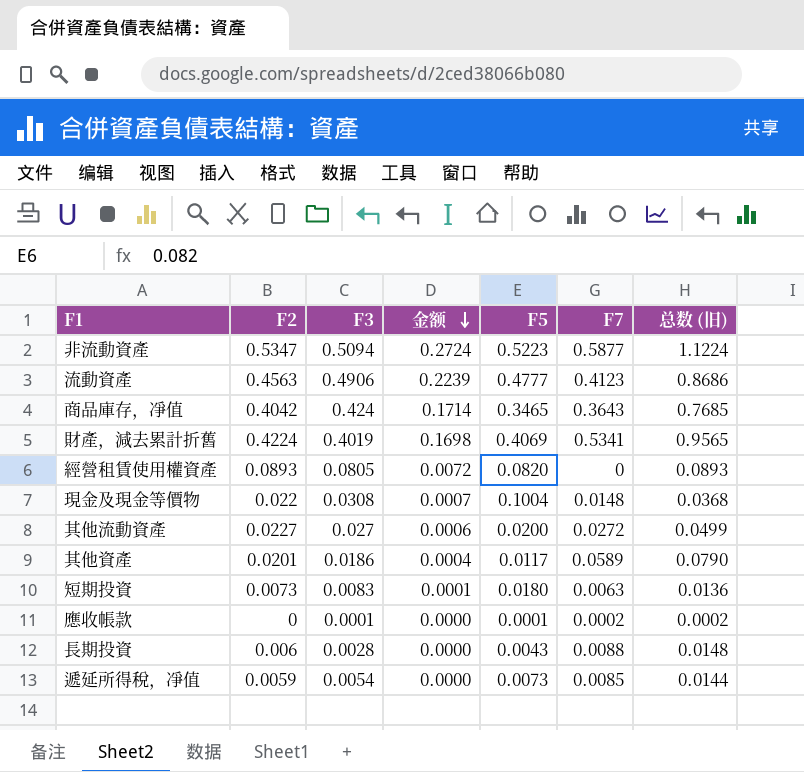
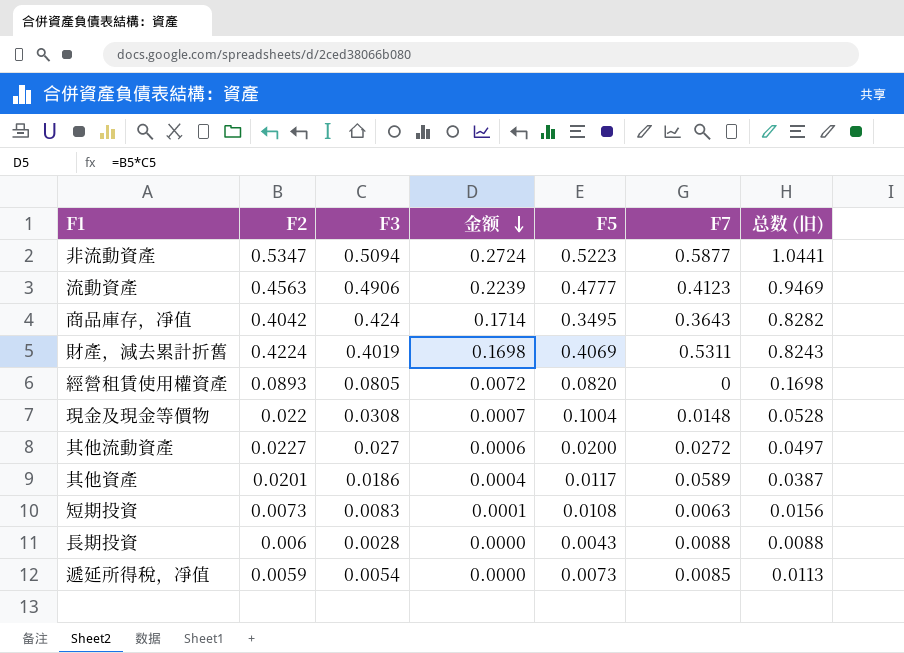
column 总数 (旧) | formula: [F2] + [F7] -> [F2] + [F3]
row 應收帳款: 0 | 0.0001 | 0.0000 | 0.0001 | 0.0002 | 0.0002 -> none
商品庫存，凈值 | F5: 0.3465 -> 0.3495
財產，減去累計折舊 | F7: 0.5341 -> 0.5311
短期投資 | F5: 0.0180 -> 0.0108

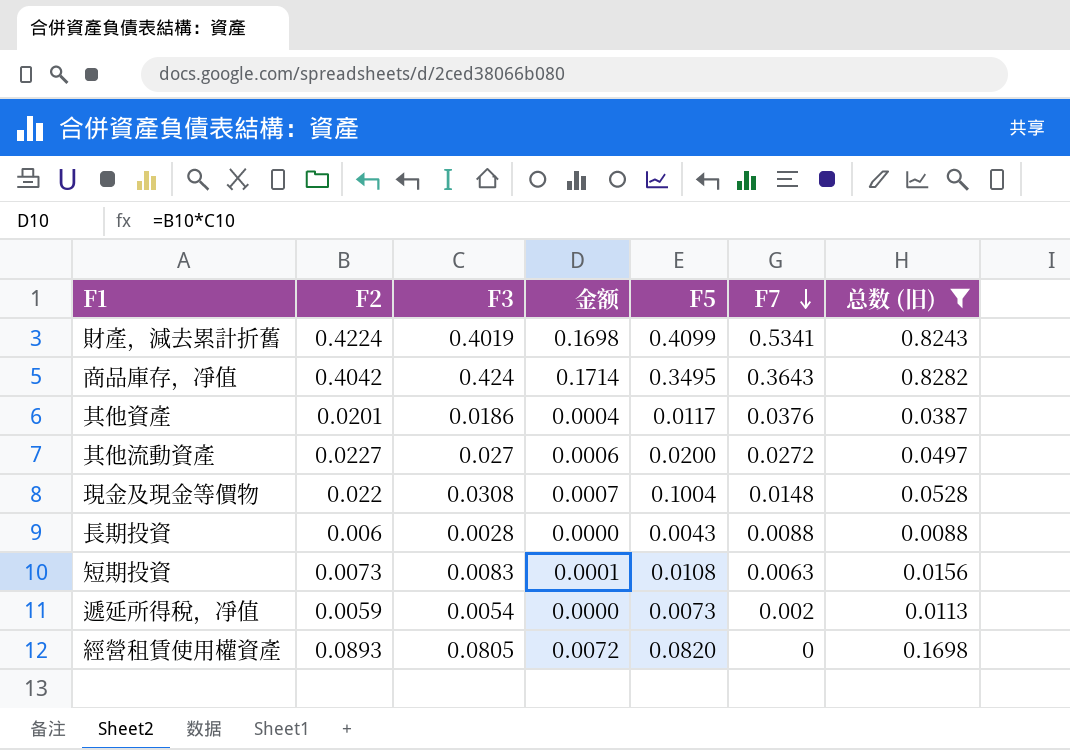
filter: none -> 总数 (旧) <= 0.8282
row order: 金额 descending -> F7 descending
財產，減去累計折舊 | F5: 0.4069 -> 0.4099
財產，減去累計折舊 | F7: 0.5311 -> 0.5341
其他資產 | F7: 0.0589 -> 0.0376
遞延所得稅，凈值 | F7: 0.0085 -> 0.002

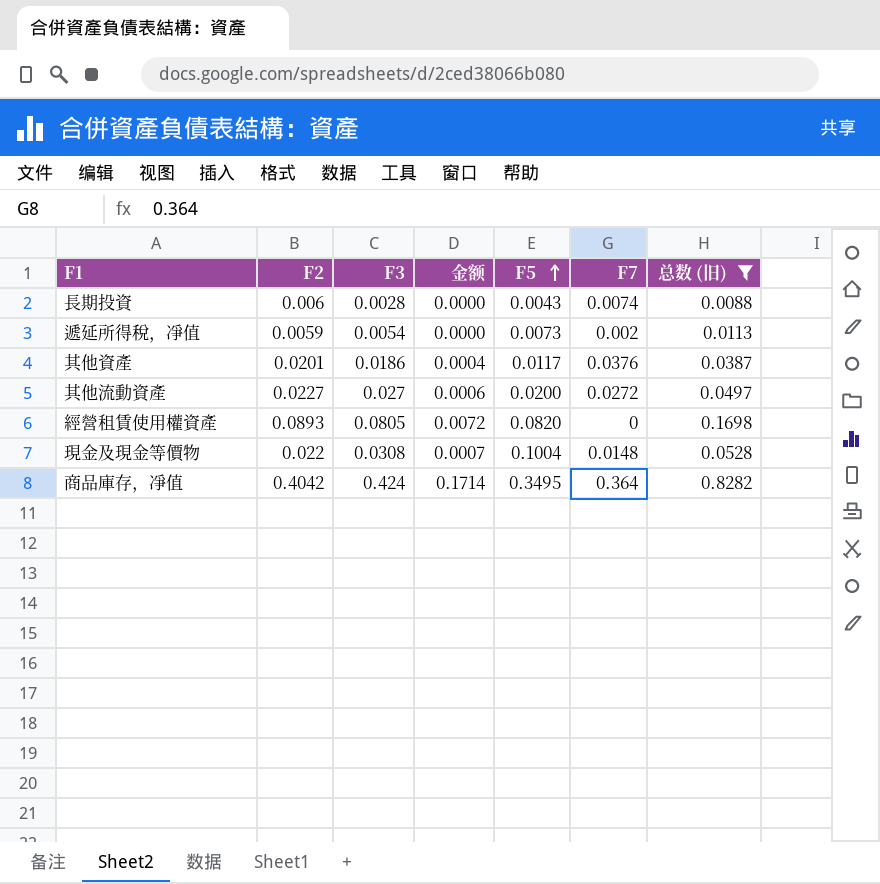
row order: F7 descending -> F5 ascending
row 財產，減去累計折舊: 0.4224 | 0.4019 | 0.1698 | 0.4099 | 0.5341 | 0.8243 -> none
row 短期投資: 0.0073 | 0.0083 | 0.0001 | 0.0108 | 0.0063 | 0.0156 -> none
長期投資 | F7: 0.0088 -> 0.0074
商品庫存，凈值 | F7: 0.3643 -> 0.364

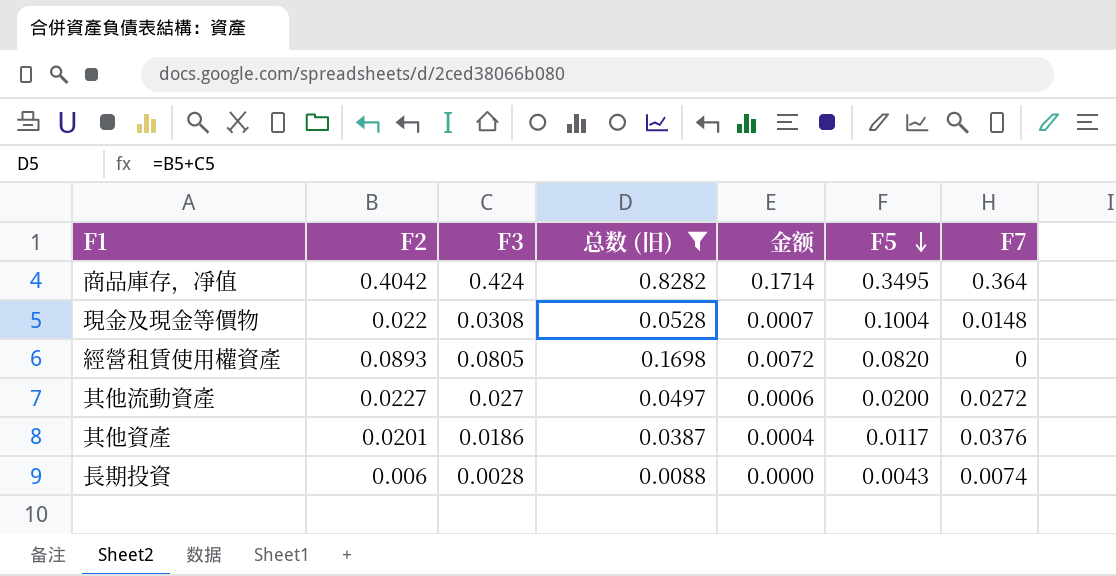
row order: F5 ascending -> F5 descending
column 总数 (旧) | position: 7 -> 4
row 遞延所得稅，凈值: 0.0059 | 0.0054 | 0.0000 | 0.0073 | 0.002 | 0.0113 -> none

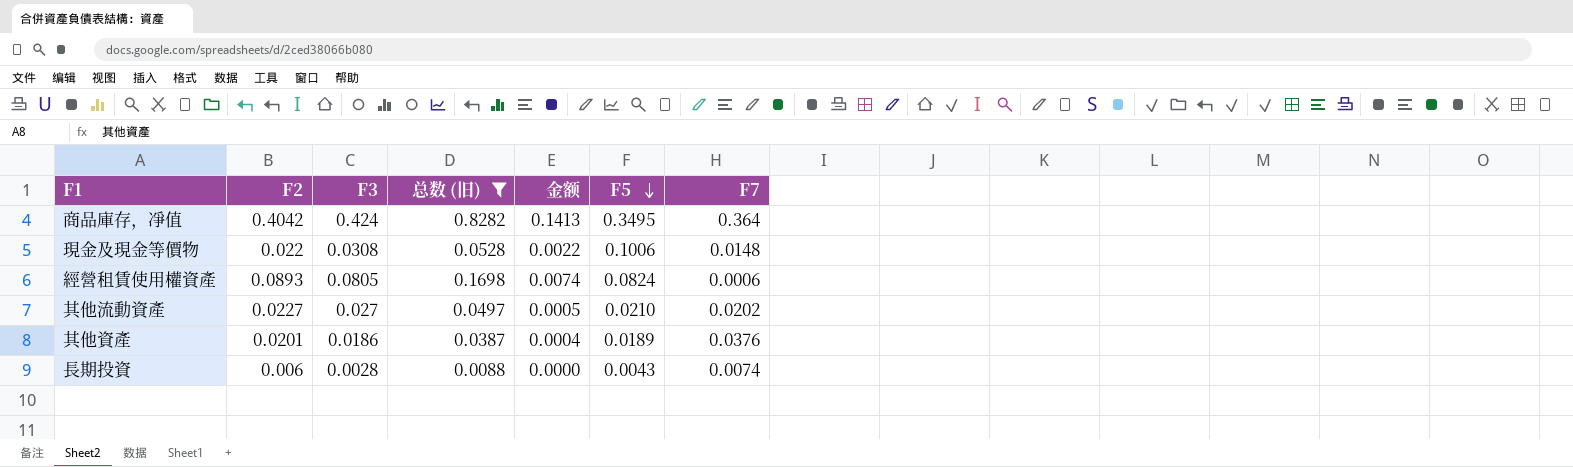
column 金额 | formula: [F2] * [F3] -> [F2] * [F5]
現金及現金等價物 | F5: 0.1004 -> 0.1006
經營租賃使用權資產 | F5: 0.0820 -> 0.0824
經營租賃使用權資產 | F7: 0 -> 0.0006
其他流動資產 | F5: 0.0200 -> 0.0210
其他流動資產 | F7: 0.0272 -> 0.0202
其他資產 | F5: 0.0117 -> 0.0189

